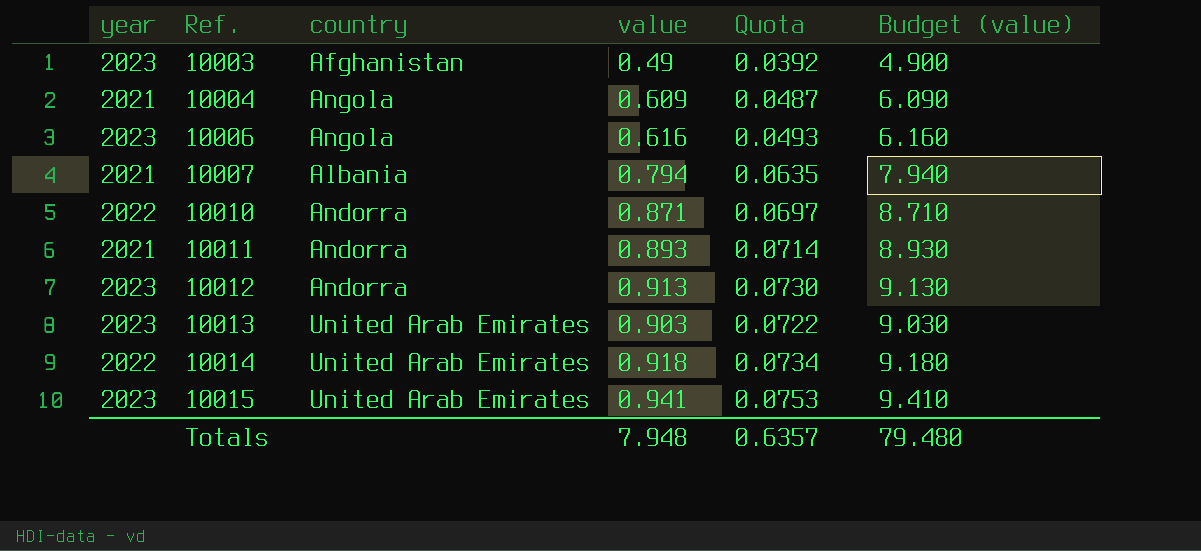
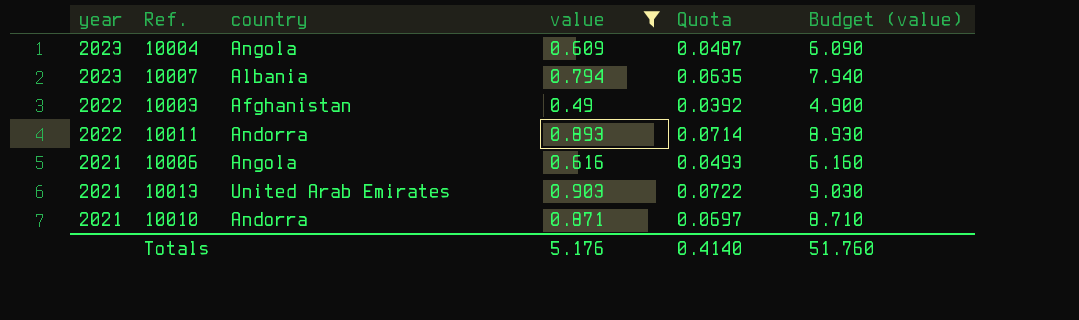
filter: none -> value <= 0.903
row order: Ref. ascending -> year descending
10004 | year: 2021 -> 2023
10007 | year: 2021 -> 2023
10003 | year: 2023 -> 2022
10011 | year: 2021 -> 2022
10006 | year: 2023 -> 2021
10013 | year: 2023 -> 2021
10010 | year: 2022 -> 2021
Totals | value: 7.948 -> 5.176
Totals | Quota: 0.6357 -> 0.4140
Totals | Budget (value): 79.480 -> 51.760

